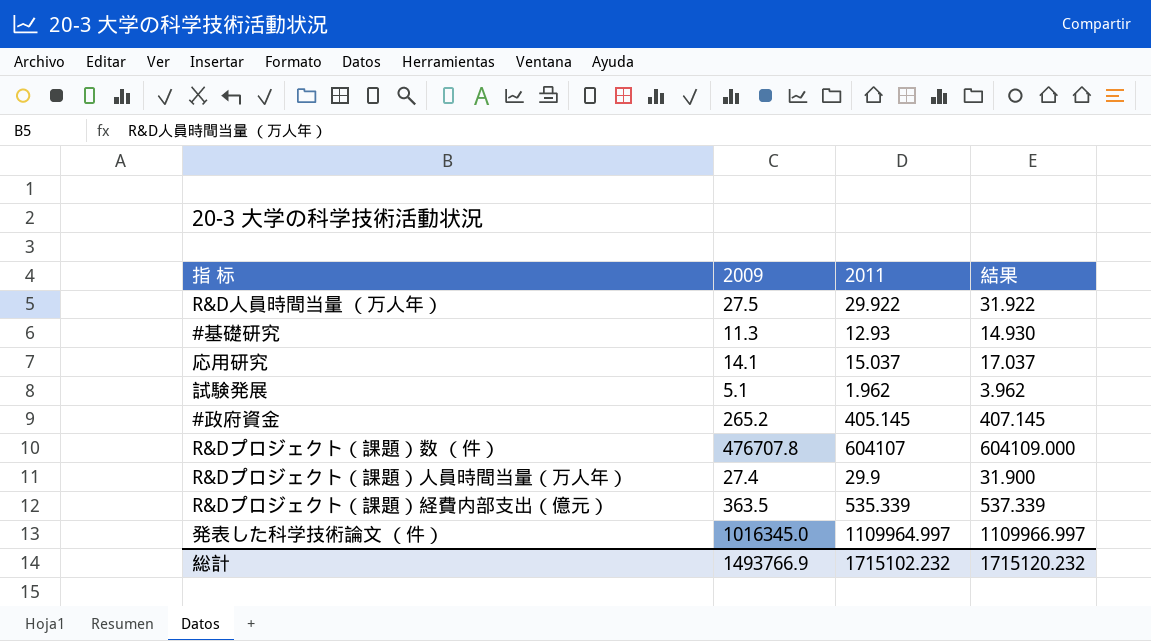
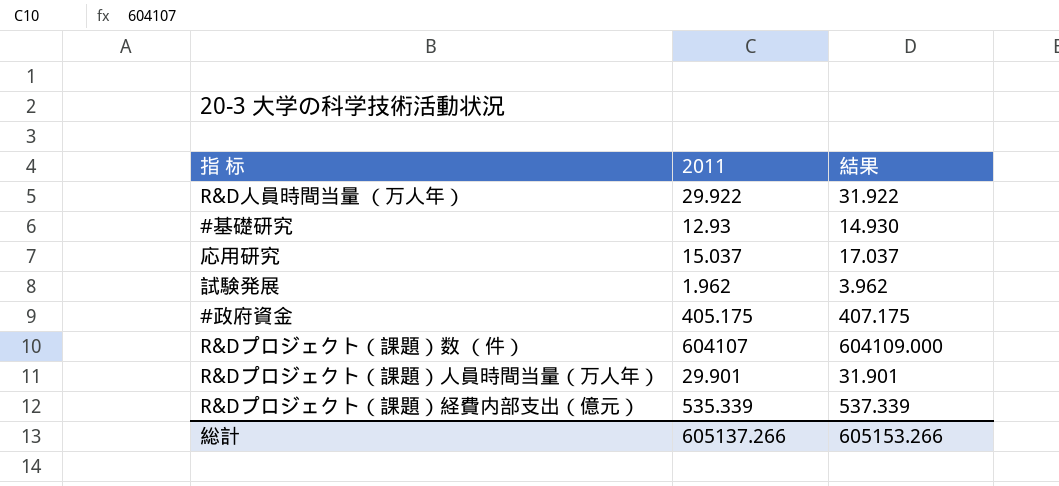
column 2009 | position: 2 -> none
row 発表した科学技術論文 （件）: 1016345.0 | 1109964.997 | 1109966.997 -> none
#政府資金 | 2011: 405.145 -> 405.175
#政府資金 | 結果: 407.145 -> 407.175
R&Dプロジェクト（課題）人員時間当量（万人年） | 2011: 29.9 -> 29.901
R&Dプロジェクト（課題）人員時間当量（万人年） | 結果: 31.900 -> 31.901
総計 | 2011: 1715102.232 -> 605137.266
総計 | 結果: 1715120.232 -> 605153.266

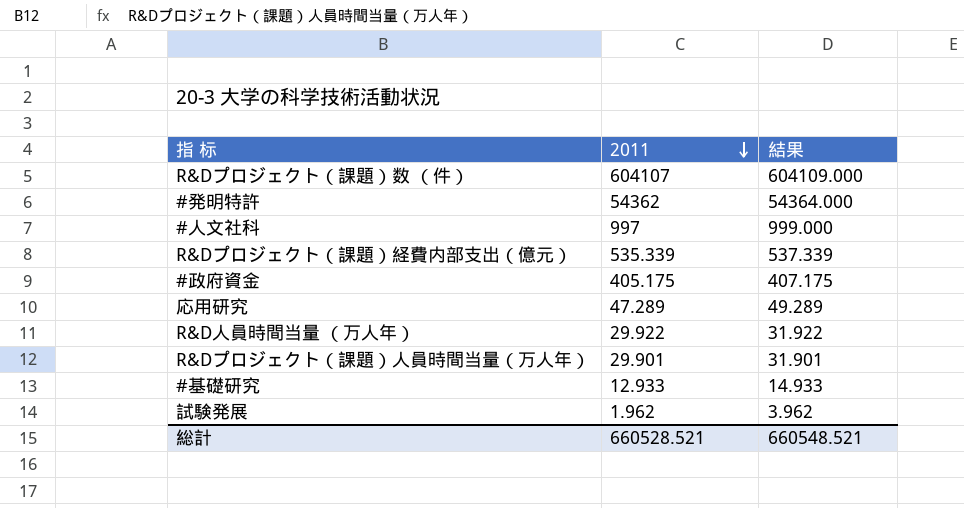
row order: none -> 2011 descending
row #発明特許: none -> 54362 | 54364.000
row #人文社科: none -> 997 | 999.000
応用研究 | 2011: 15.037 -> 47.289
応用研究 | 結果: 17.037 -> 49.289
#基礎研究 | 2011: 12.93 -> 12.933
#基礎研究 | 結果: 14.930 -> 14.933
総計 | 2011: 605137.266 -> 660528.521
総計 | 結果: 605153.266 -> 660548.521

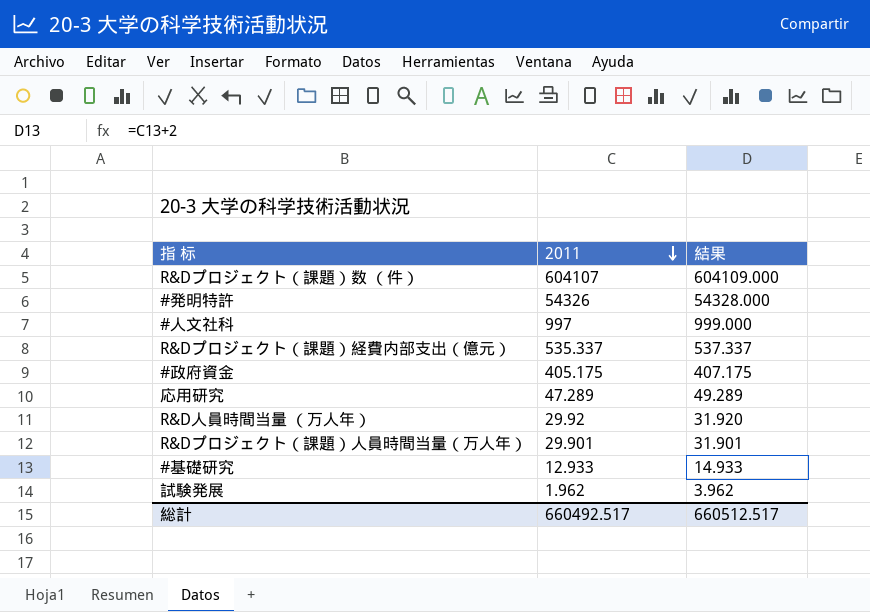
#発明特許 | 2011: 54362 -> 54326
#発明特許 | 結果: 54364.000 -> 54328.000
R&Dプロジェクト（課題）経費内部支出（億元） | 2011: 535.339 -> 535.337
R&Dプロジェクト（課題）経費内部支出（億元） | 結果: 537.339 -> 537.337
R&D人員時間当量 （万人年） | 2011: 29.922 -> 29.92
R&D人員時間当量 （万人年） | 結果: 31.922 -> 31.920
総計 | 2011: 660528.521 -> 660492.517
総計 | 結果: 660548.521 -> 660512.517

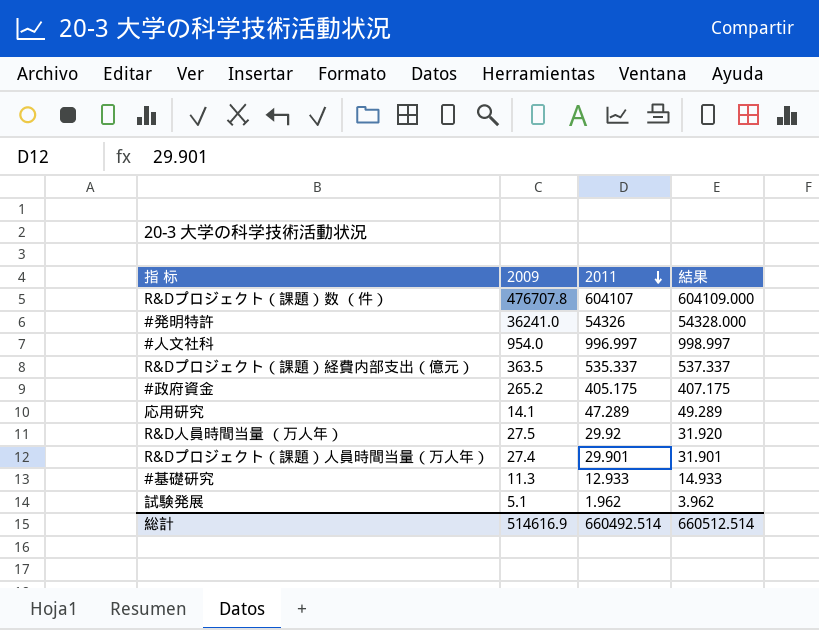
column 2009 | position: none -> 2
#人文社科 | 2011: 997 -> 996.997
#人文社科 | 結果: 999.000 -> 998.997
総計 | 2011: 660492.517 -> 660492.514
総計 | 結果: 660512.517 -> 660512.514

